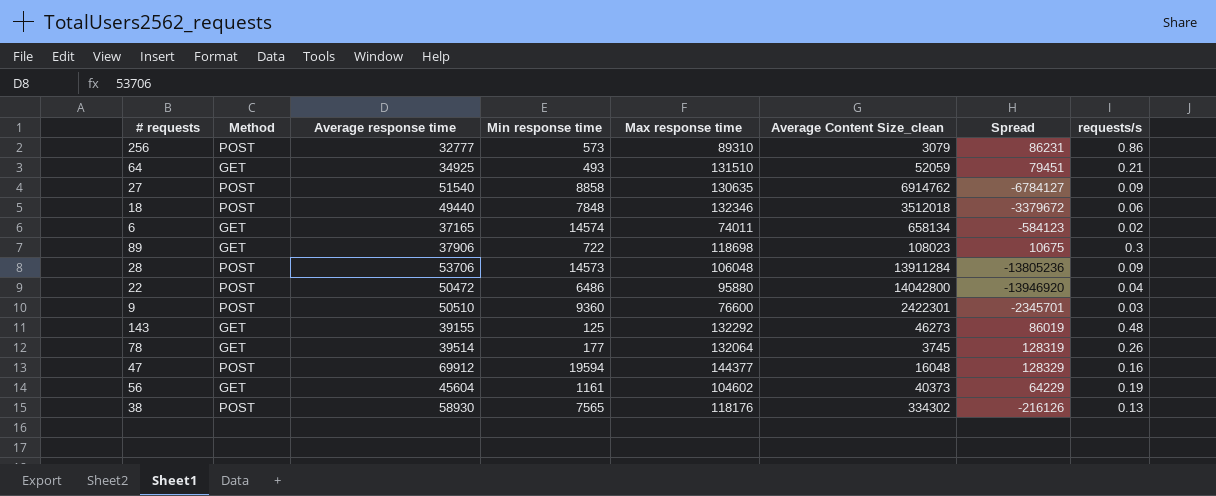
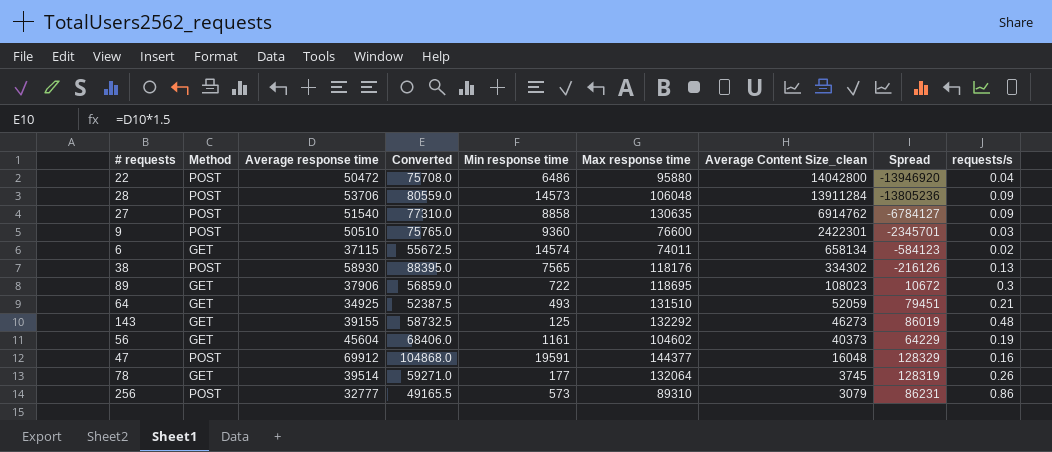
row order: none -> Average Content Size_clean descending
column Converted | formula: none -> [Average response time] * 1.5
row 18: POST | 49440 | 7848 | 132346 | 3512018 | -3379672 | 0.06 -> none
6 | Average response time: 37165 -> 37115
89 | Max response time: 118698 -> 118695
89 | Spread: 10675 -> 10672
47 | Min response time: 19594 -> 19591

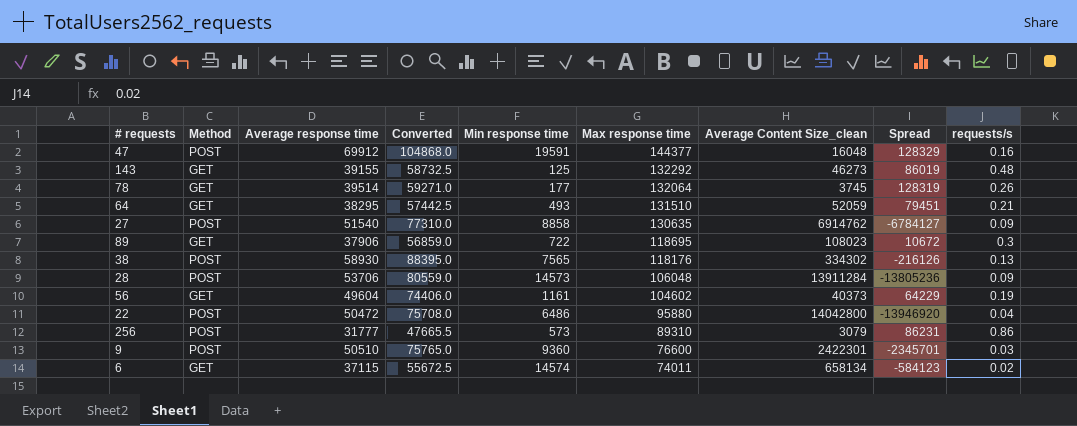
row order: Average Content Size_clean descending -> Max response time descending
64 | Average response time: 34925 -> 38295
64 | Converted: 52387.5 -> 57442.5
56 | Average response time: 45604 -> 49604
56 | Converted: 68406.0 -> 74406.0
256 | Average response time: 32777 -> 31777
256 | Converted: 49165.5 -> 47665.5

